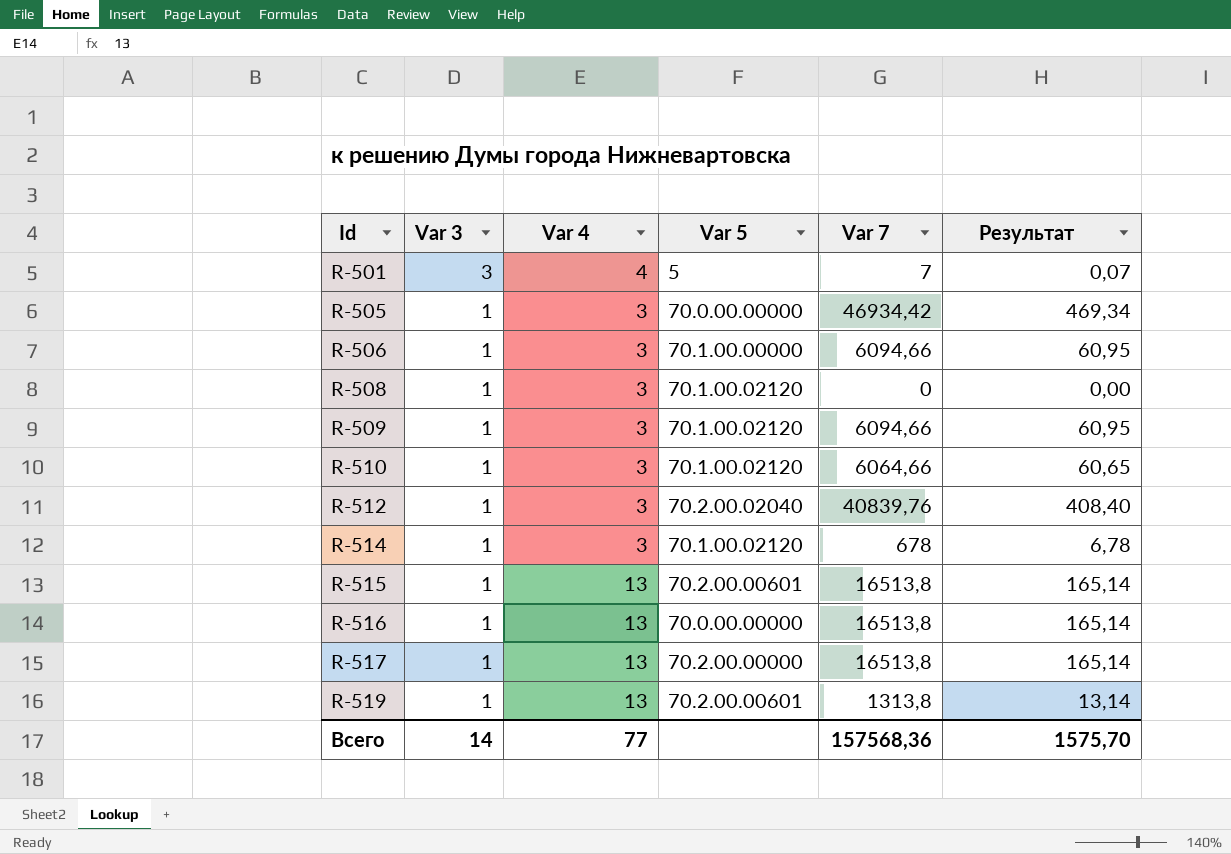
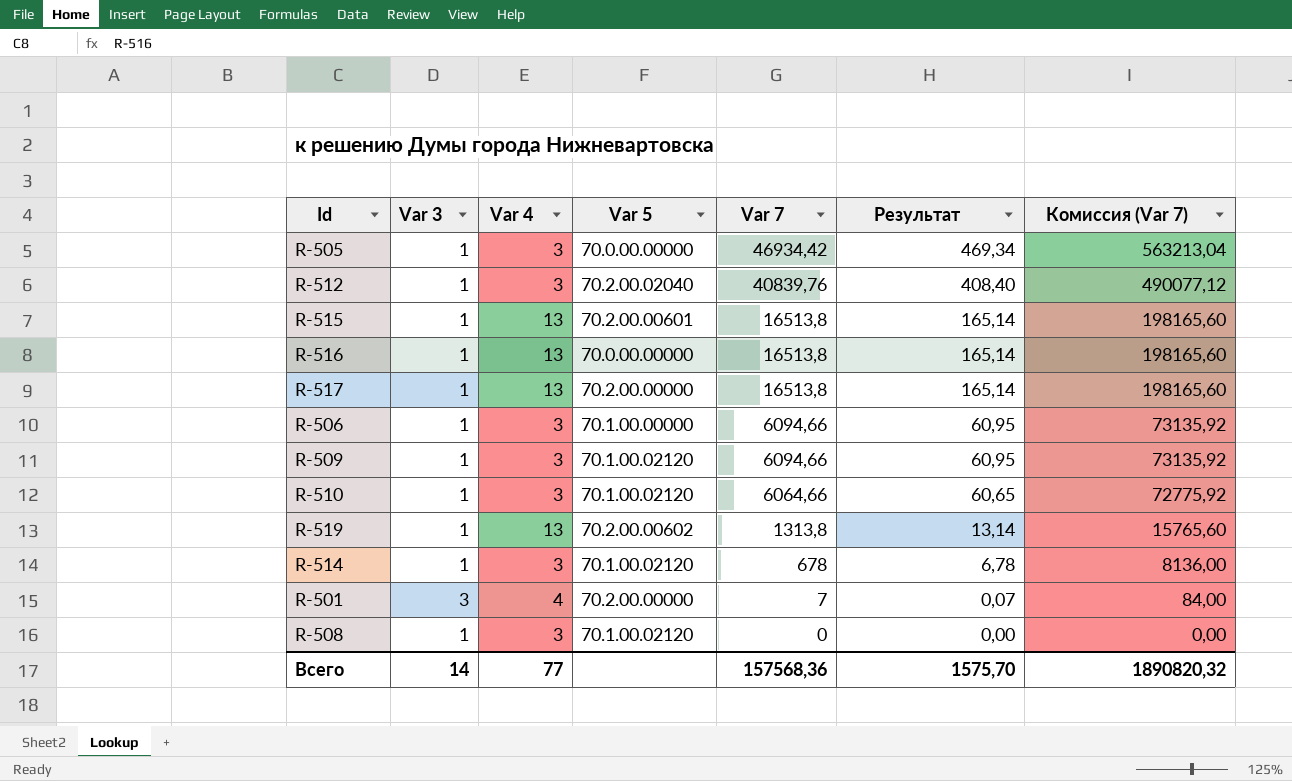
row order: Id ascending -> Var 7 descending
column Комиссия (Var 7) | formula: none -> [Var 7] * 12
R-519 | Var 5: 70.2.00.00601 -> 70.2.00.00602
R-501 | Var 5: 5 -> 70.2.00.00000

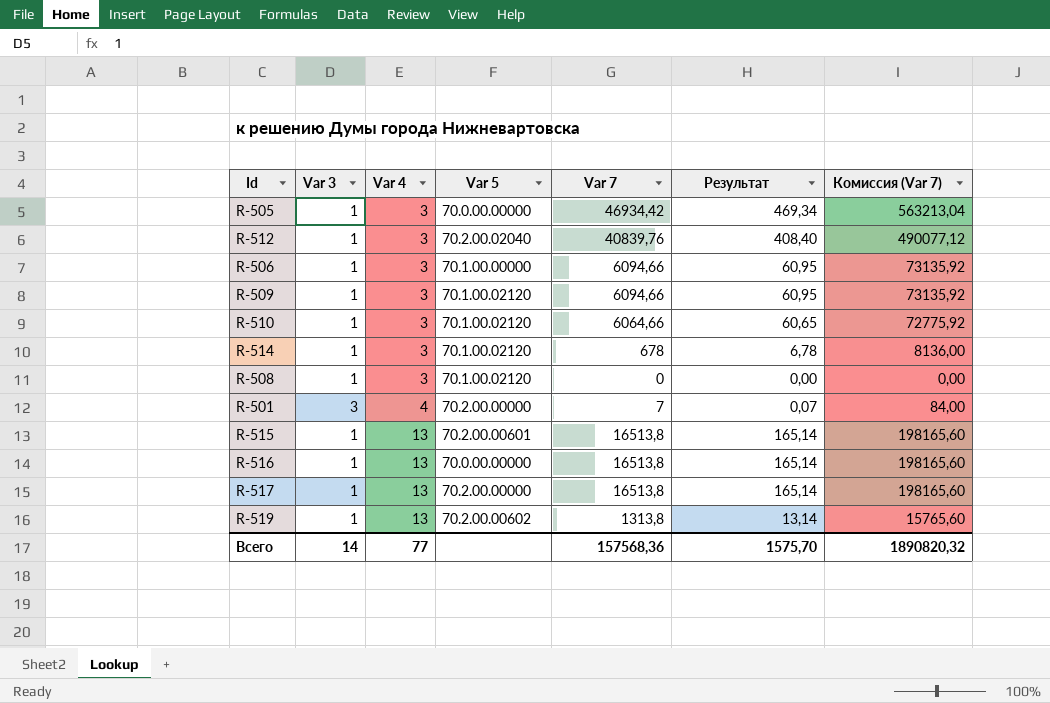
row order: Var 7 descending -> Var 4 ascending

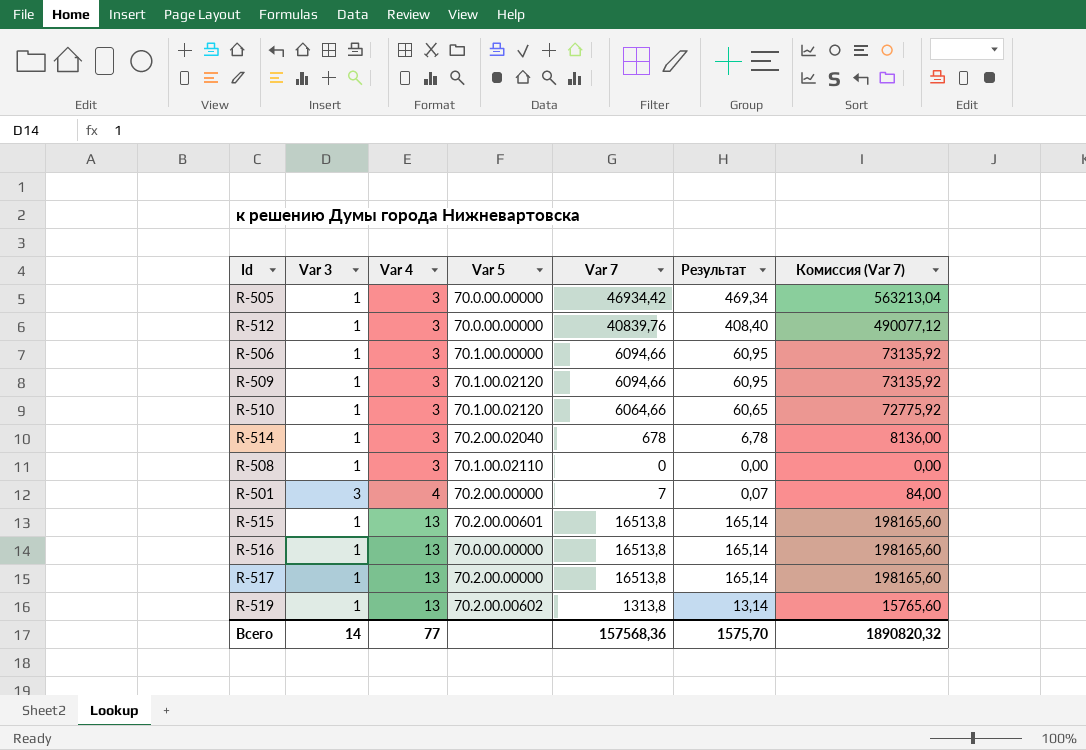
R-512 | Var 5: 70.2.00.02040 -> 70.0.00.00000
R-514 | Var 5: 70.1.00.02120 -> 70.2.00.02040
R-508 | Var 5: 70.1.00.02120 -> 70.1.00.02110

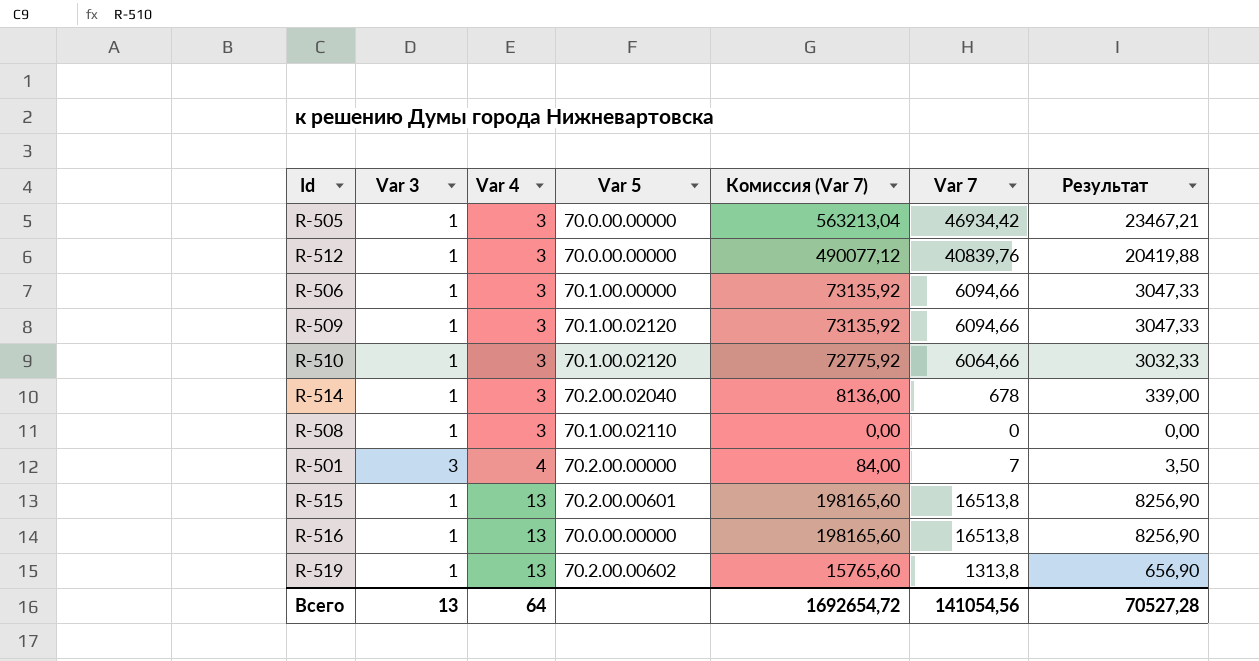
column Комиссия (Var 7) | position: 7 -> 5
column Результат | formula: [Var 7] * 0,01 -> [Var 7] * 0,5
row R-517: 1 | 13 | 70.2.00.00000 | 16513,8 | 165,14 | 198165,60 -> none
Всего | Var 3: 14 -> 13
Всего | Var 4: 77 -> 64
Всего | Комиссия (Var 7): 1890820,32 -> 1692654,72
Всего | Var 7: 157568,36 -> 141054,56
Всего | Результат: 1575,70 -> 70527,28

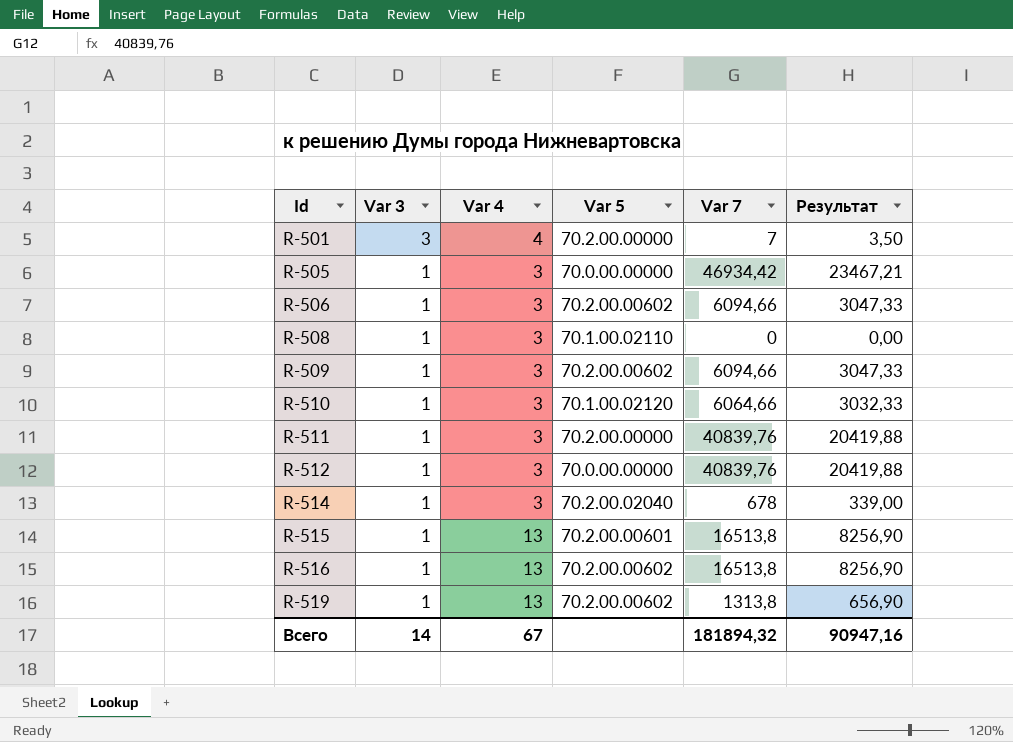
row order: Var 4 ascending -> Id ascending
column Комиссия (Var 7) | formula: [Var 7] * 12 -> none
R-506 | Var 5: 70.1.00.00000 -> 70.2.00.00602
R-509 | Var 5: 70.1.00.02120 -> 70.2.00.00602
row R-511: none -> 1 | 3 | 70.2.00.00000 | 40839,76 | 20419,88
R-516 | Var 5: 70.0.00.00000 -> 70.2.00.00602
Всего | Var 3: 13 -> 14
Всего | Var 4: 64 -> 67
Всего | Var 7: 141054,56 -> 181894,32
Всего | Результат: 70527,28 -> 90947,16

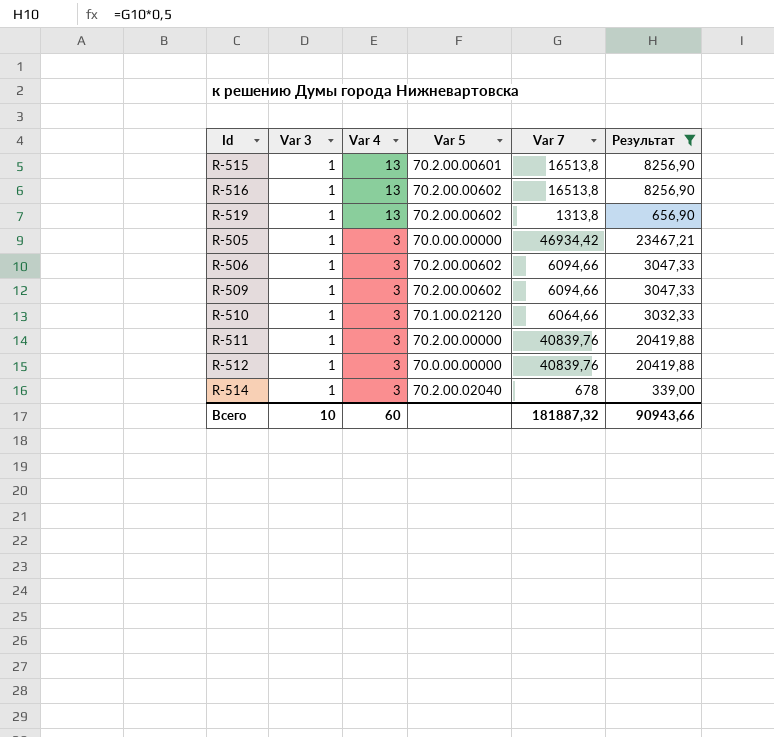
filter: none -> Результат >= 339,00
row order: Id ascending -> Var 4 descending
Всего | Var 3: 14 -> 10
Всего | Var 4: 67 -> 60
Всего | Var 7: 181894,32 -> 181887,32
Всего | Результат: 90947,16 -> 90943,66

